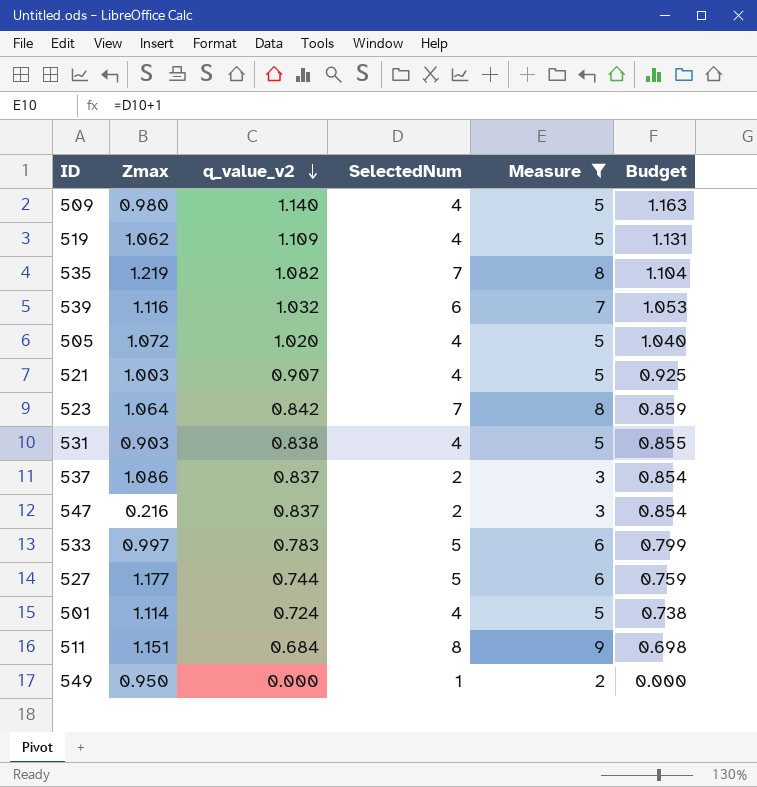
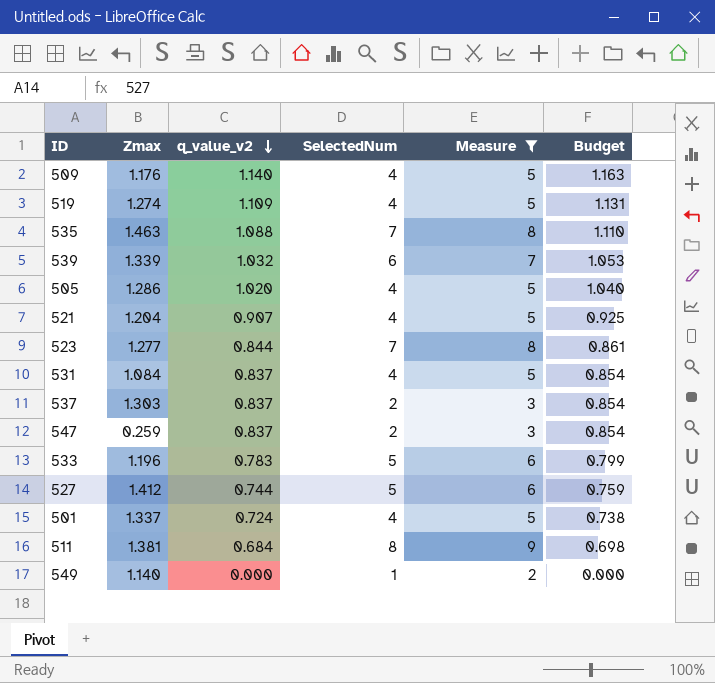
509 | Zmax: 0.980 -> 1.176
519 | Zmax: 1.062 -> 1.274
535 | Zmax: 1.219 -> 1.463
535 | q_value_v2: 1.082 -> 1.088
535 | Budget: 1.104 -> 1.110
539 | Zmax: 1.116 -> 1.339
505 | Zmax: 1.072 -> 1.286
521 | Zmax: 1.003 -> 1.204
523 | Zmax: 1.064 -> 1.277
523 | q_value_v2: 0.842 -> 0.844
523 | Budget: 0.859 -> 0.861
531 | Zmax: 0.903 -> 1.084
531 | q_value_v2: 0.838 -> 0.837
531 | Budget: 0.855 -> 0.854
537 | Zmax: 1.086 -> 1.303
547 | Zmax: 0.216 -> 0.259
533 | Zmax: 0.997 -> 1.196
527 | Zmax: 1.177 -> 1.412
501 | Zmax: 1.114 -> 1.337
511 | Zmax: 1.151 -> 1.381
549 | Zmax: 0.950 -> 1.140

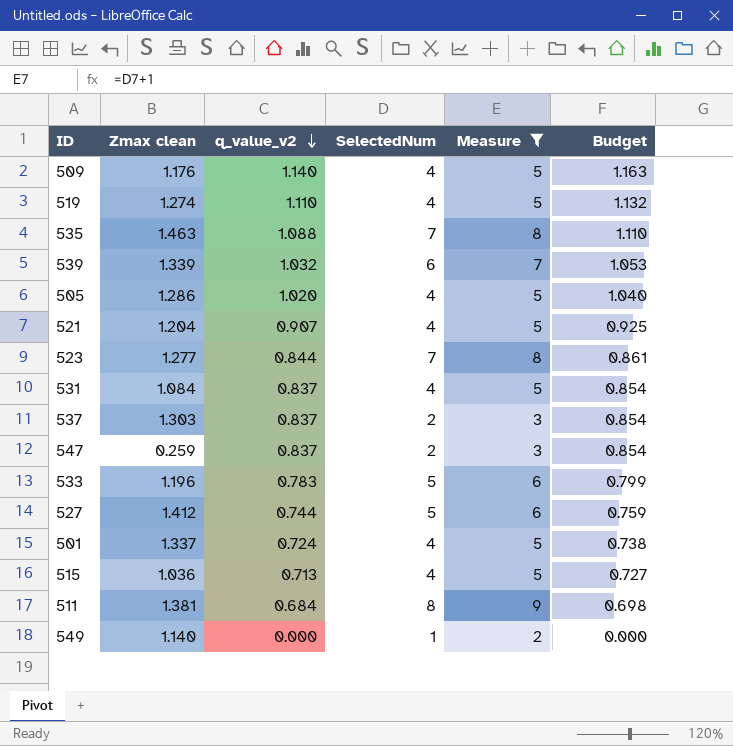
column name: Zmax -> Zmax clean
519 | q_value_v2: 1.109 -> 1.110
519 | Budget: 1.131 -> 1.132
row 515: none -> 1.036 | 0.713 | 4 | 5 | 0.727

